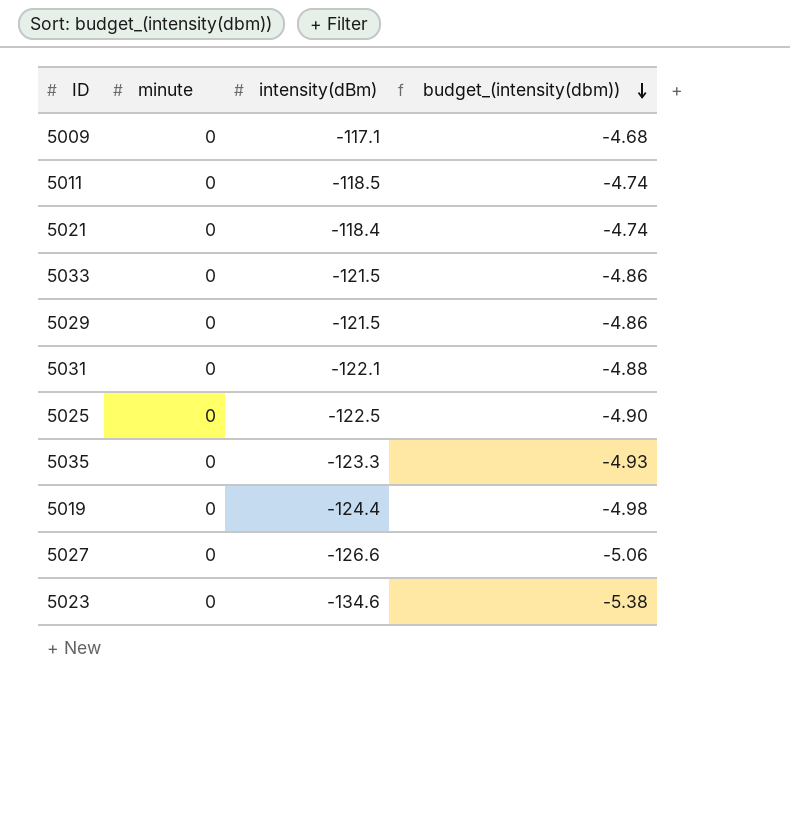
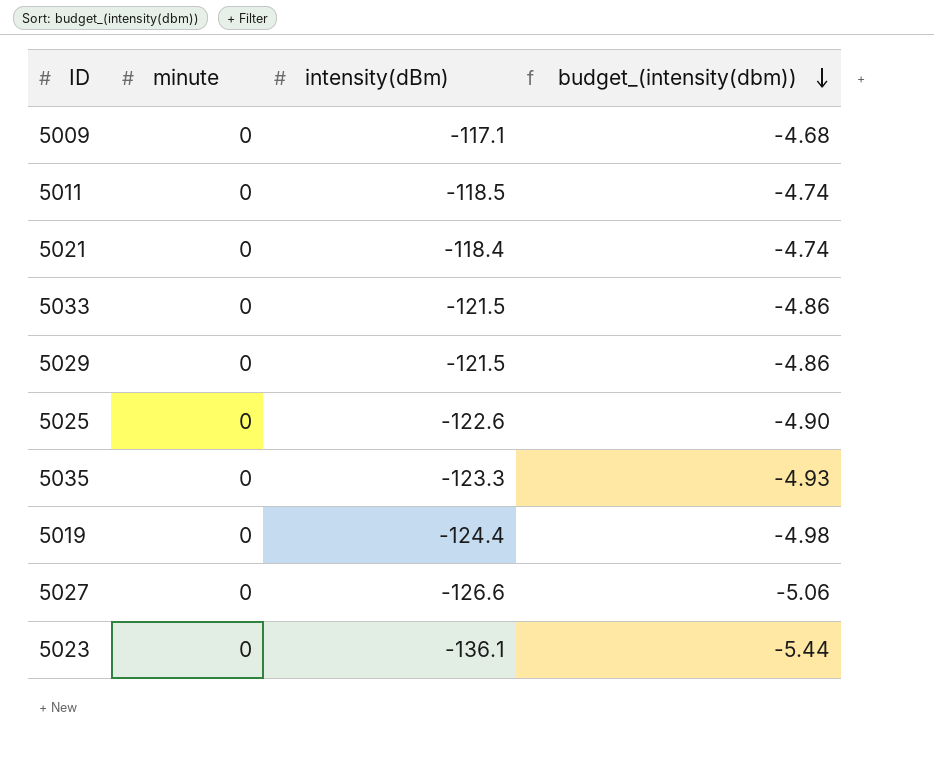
row 5031: 0 | -122.1 | -4.88 -> none
5025 | intensity(dBm): -122.5 -> -122.6
5023 | intensity(dBm): -134.6 -> -136.1
5023 | budget_(intensity(dbm)): -5.38 -> -5.44

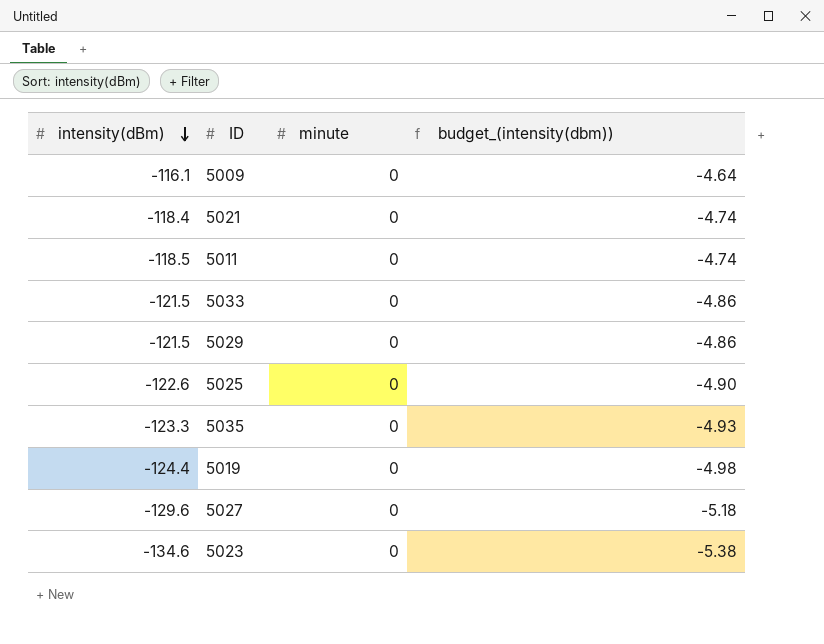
row order: budget_(intensity(dbm)) descending -> intensity(dBm) descending
column intensity(dBm) | position: 3 -> 1
5009 | intensity(dBm): -117.1 -> -116.1
5009 | budget_(intensity(dbm)): -4.68 -> -4.64
5027 | intensity(dBm): -126.6 -> -129.6
5027 | budget_(intensity(dbm)): -5.06 -> -5.18
5023 | intensity(dBm): -136.1 -> -134.6
5023 | budget_(intensity(dbm)): -5.44 -> -5.38

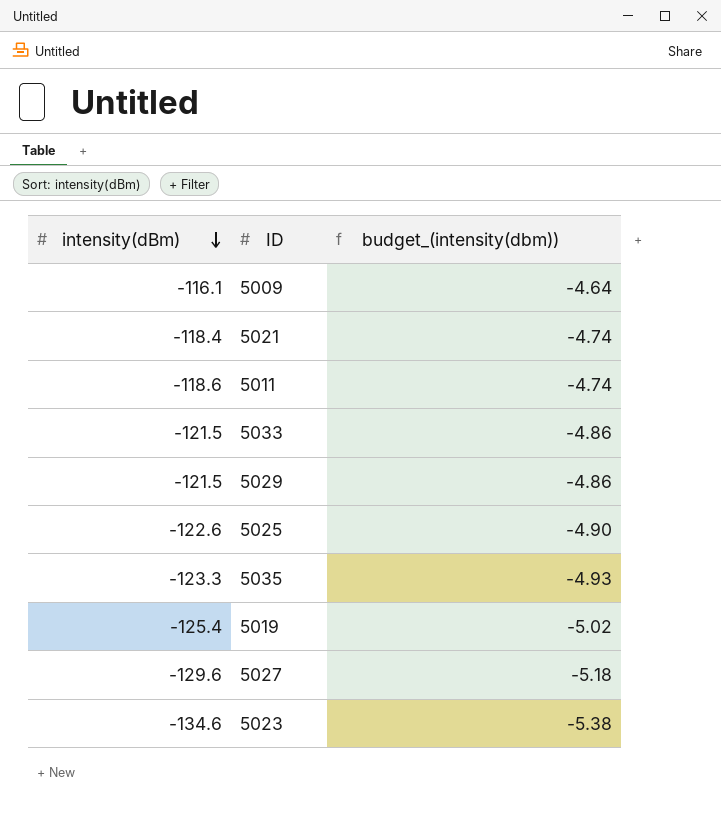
column minute | position: 3 -> none
5011 | intensity(dBm): -118.5 -> -118.6
5019 | intensity(dBm): -124.4 -> -125.4
5019 | budget_(intensity(dbm)): -4.98 -> -5.02

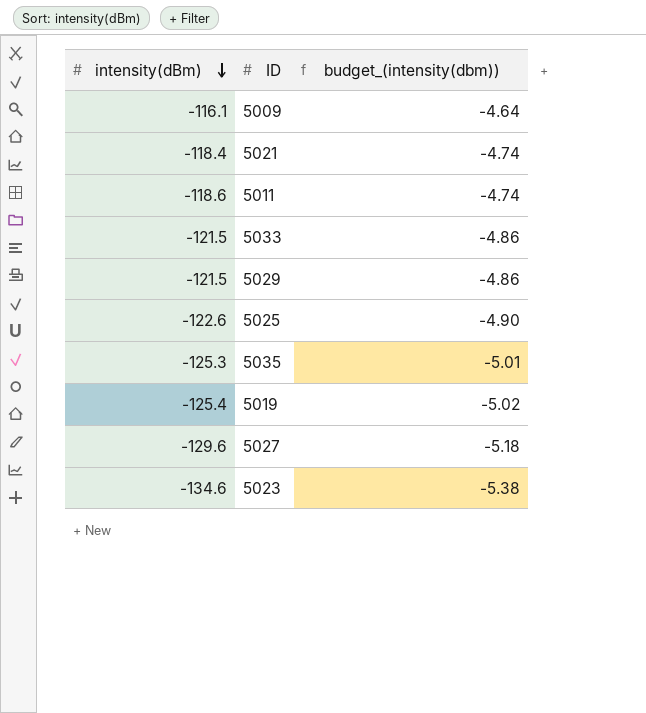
5035 | intensity(dBm): -123.3 -> -125.3
5035 | budget_(intensity(dbm)): -4.93 -> -5.01

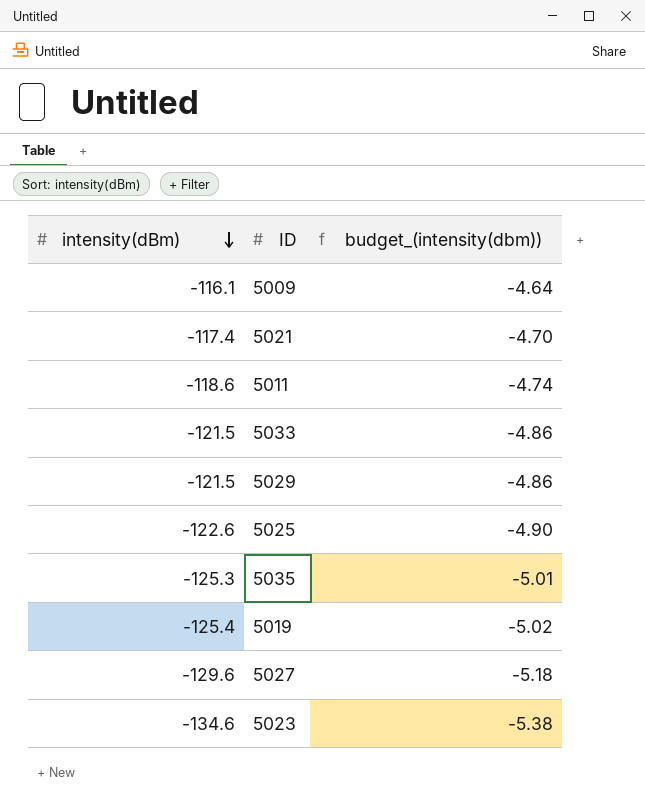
5021 | intensity(dBm): -118.4 -> -117.4
5021 | budget_(intensity(dbm)): -4.74 -> -4.70

